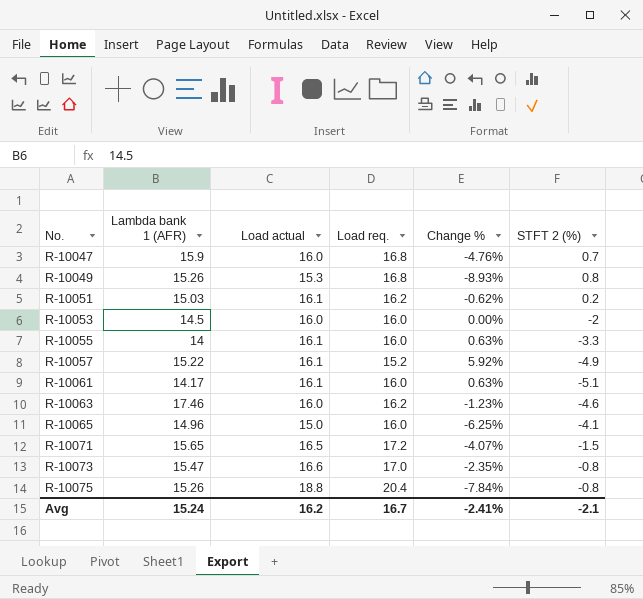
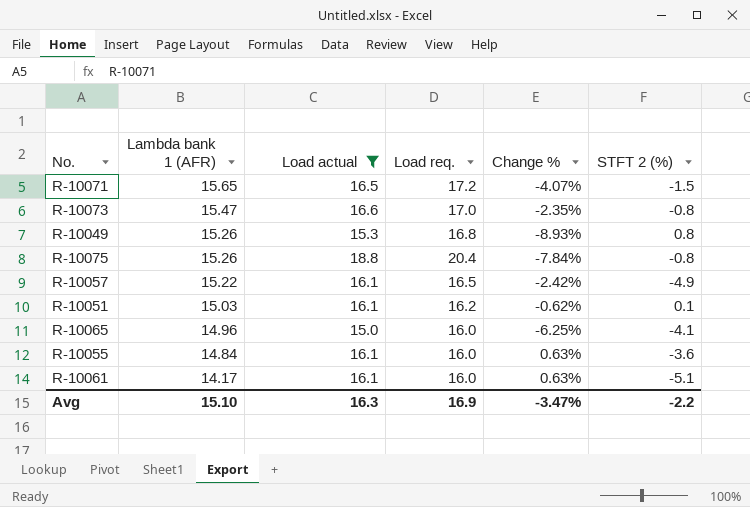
filter: none -> Load actual != 16.0
row order: No. ascending -> Lambda bank 1 (AFR) descending
R-10057 | Load req.: 15.2 -> 16.5
R-10057 | Change %: 5.92% -> -2.42%
R-10051 | STFT 2 (%): 0.2 -> 0.1
R-10055 | Lambda bank 1 (AFR): 14 -> 14.84
R-10055 | STFT 2 (%): -3.3 -> -3.6
Avg | Lambda bank 1 (AFR): 15.24 -> 15.10
Avg | Load actual: 16.2 -> 16.3
Avg | Load req.: 16.7 -> 16.9
Avg | Change %: -2.41% -> -3.47%
Avg | STFT 2 (%): -2.1 -> -2.2

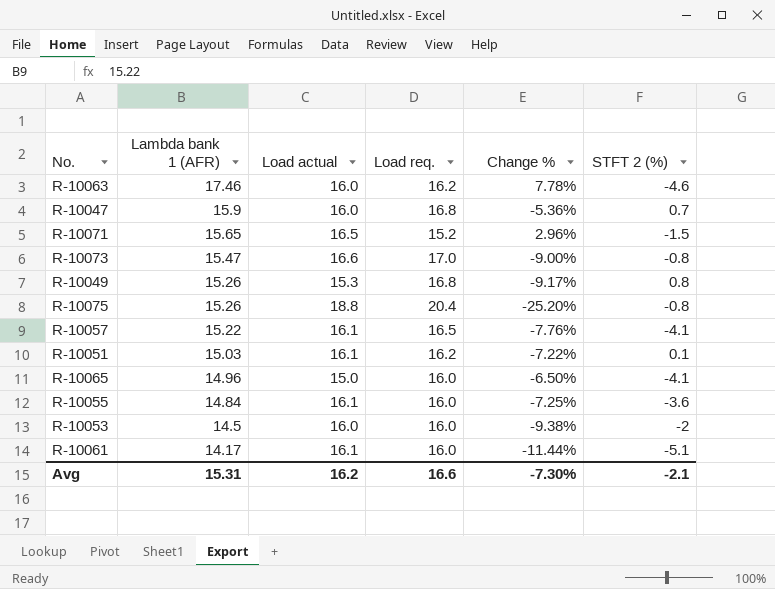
filter: Load actual != 16.0 -> none
column Change % | formula: ([Load actual] - [Load req.]) / [Load req.] -> ([Lambda bank 1 (AFR)] - [Load req.]) / [Load req.]
R-10071 | Load req.: 17.2 -> 15.2
R-10057 | STFT 2 (%): -4.9 -> -4.1
Avg | Lambda bank 1 (AFR): 15.10 -> 15.31
Avg | Load actual: 16.3 -> 16.2
Avg | Load req.: 16.9 -> 16.6
Avg | Change %: -3.47% -> -7.30%
Avg | STFT 2 (%): -2.2 -> -2.1

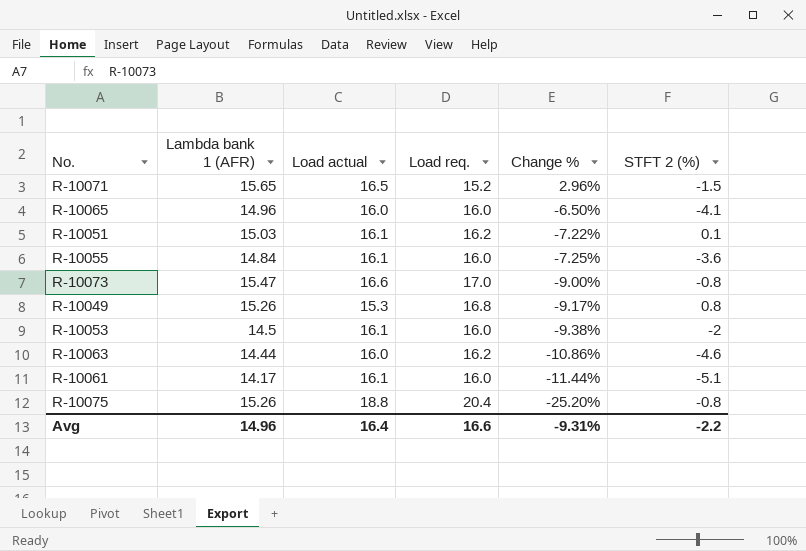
row order: Lambda bank 1 (AFR) descending -> Change % descending
row R-10047: 15.9 | 16.0 | 16.8 | -5.36% | 0.7 -> none
row R-10057: 15.22 | 16.1 | 16.5 | -7.76% | -4.1 -> none
R-10065 | Load actual: 15.0 -> 16.0
R-10053 | Load actual: 16.0 -> 16.1
R-10063 | Lambda bank 1 (AFR): 17.46 -> 14.44
R-10063 | Change %: 7.78% -> -10.86%
Avg | Lambda bank 1 (AFR): 15.31 -> 14.96
Avg | Load actual: 16.2 -> 16.4
Avg | Change %: -7.30% -> -9.31%
Avg | STFT 2 (%): -2.1 -> -2.2

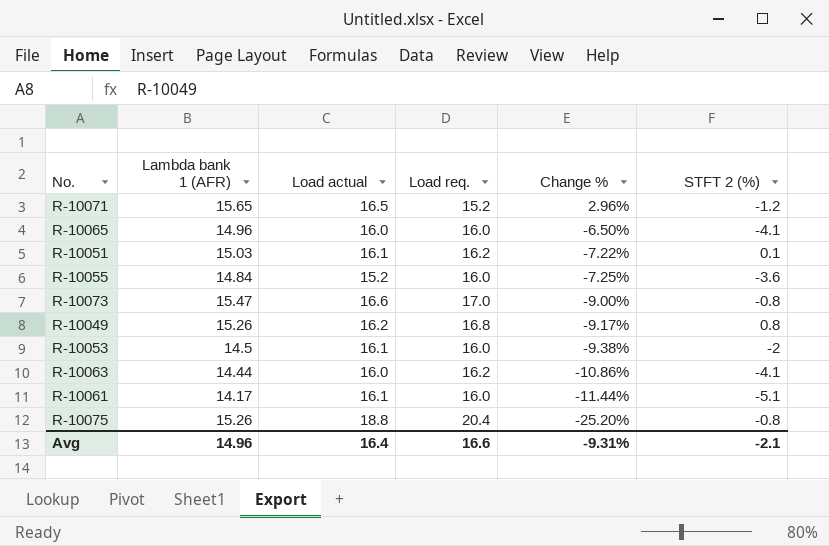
R-10071 | STFT 2 (%): -1.5 -> -1.2
R-10055 | Load actual: 16.1 -> 15.2
R-10049 | Load actual: 15.3 -> 16.2
R-10063 | STFT 2 (%): -4.6 -> -4.1
Avg | STFT 2 (%): -2.2 -> -2.1

